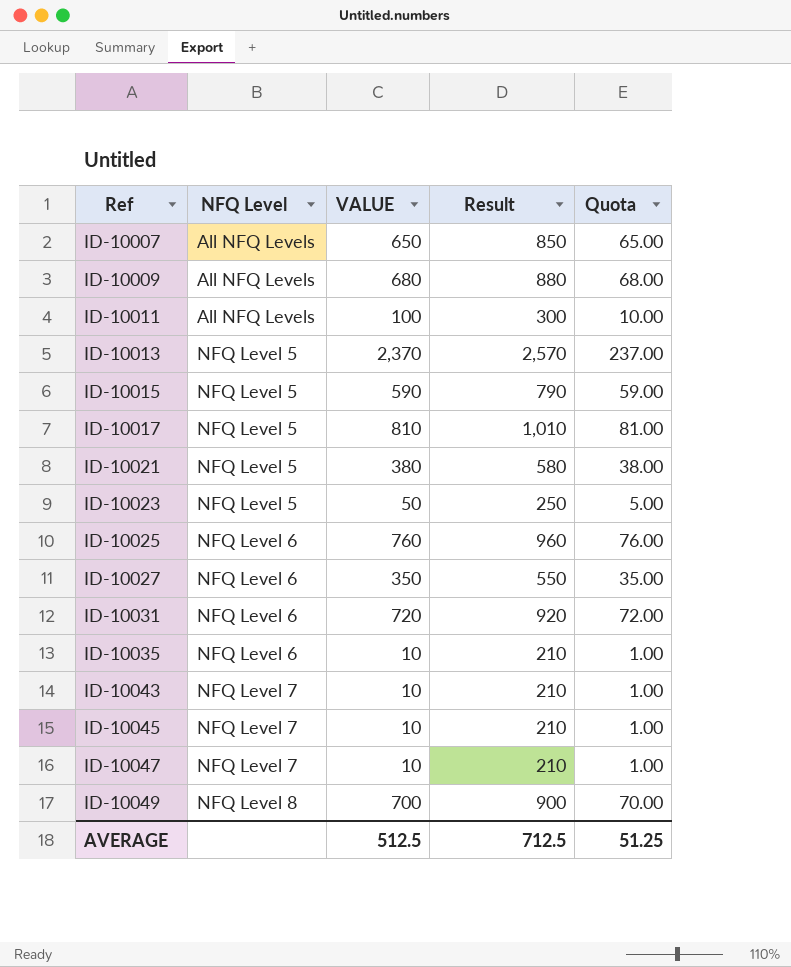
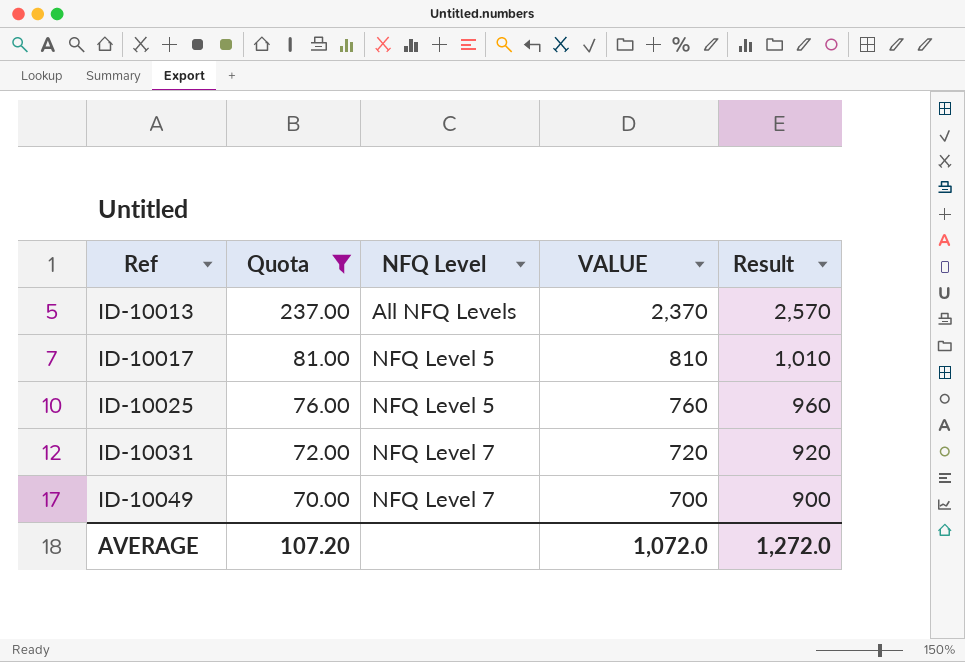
filter: none -> Quota >= 70.00
column Quota | position: 5 -> 2
ID-10013 | NFQ Level: NFQ Level 5 -> All NFQ Levels
ID-10025 | NFQ Level: NFQ Level 6 -> NFQ Level 5
ID-10031 | NFQ Level: NFQ Level 6 -> NFQ Level 7
ID-10049 | NFQ Level: NFQ Level 8 -> NFQ Level 7
AVERAGE | Quota: 51.25 -> 107.20
AVERAGE | VALUE: 512.5 -> 1,072.0
AVERAGE | Result: 712.5 -> 1,272.0

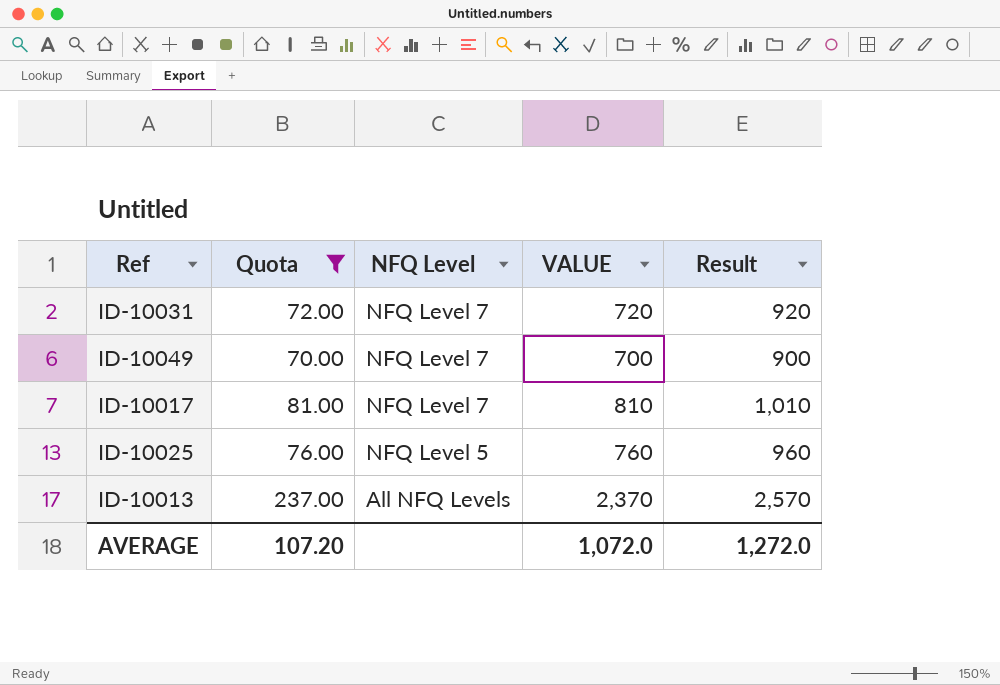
row order: Ref ascending -> NFQ Level descending
ID-10017 | NFQ Level: NFQ Level 5 -> NFQ Level 7

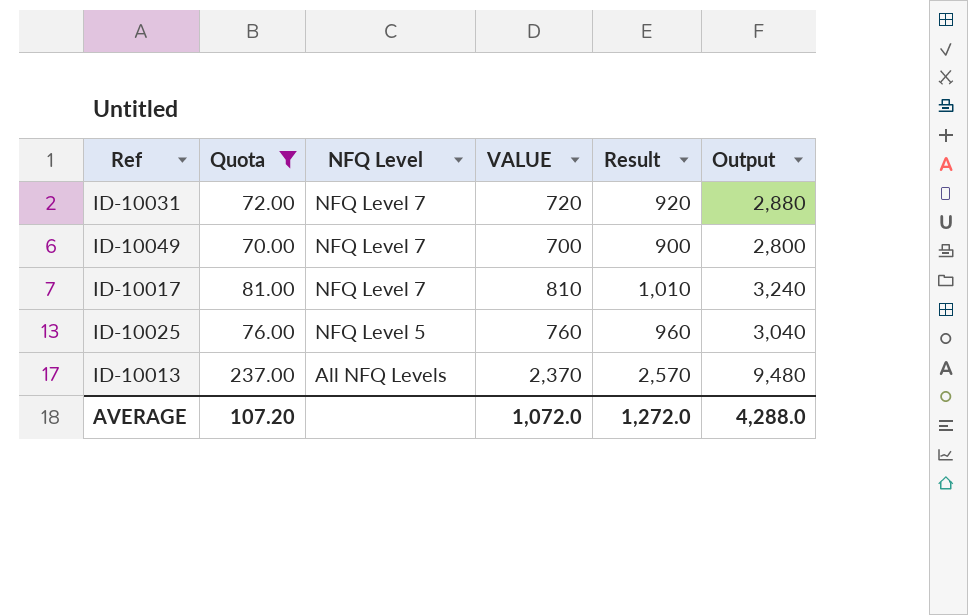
column Output | formula: none -> [VALUE] * 4

